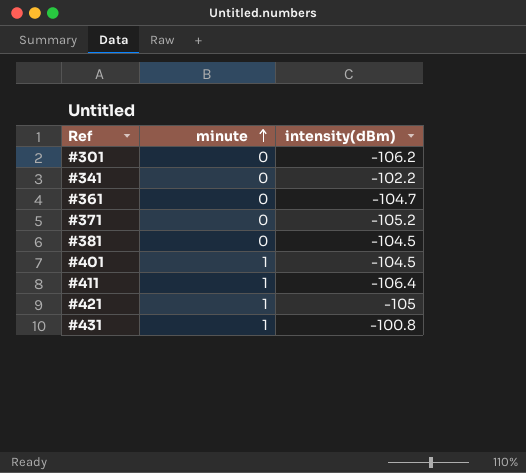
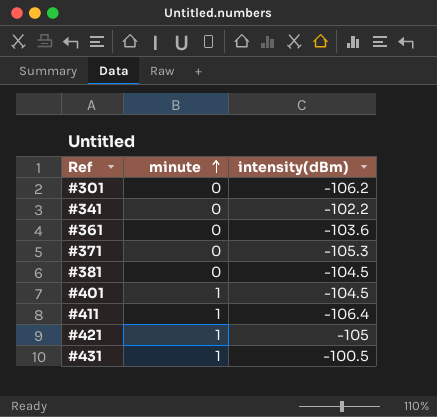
#361 | intensity(dBm): -104.7 -> -103.6
#371 | intensity(dBm): -105.2 -> -105.3
#431 | intensity(dBm): -100.8 -> -100.5

